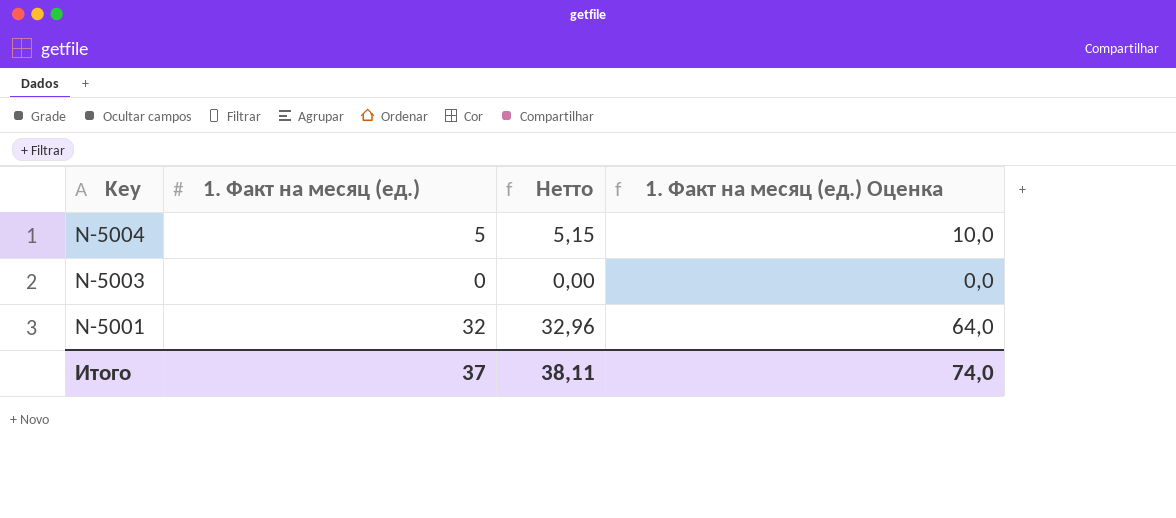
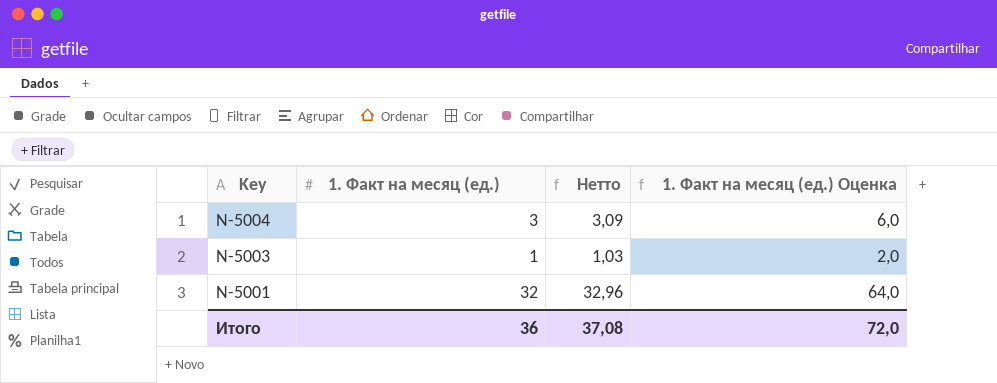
N-5004 | 1. Факт на месяц (ед.): 5 -> 3
N-5004 | Нетто: 5,15 -> 3,09
N-5004 | 1. Факт на месяц (ед.) Оценка: 10,0 -> 6,0
N-5003 | 1. Факт на месяц (ед.): 0 -> 1
N-5003 | Нетто: 0,00 -> 1,03
N-5003 | 1. Факт на месяц (ед.) Оценка: 0,0 -> 2,0
Итого | 1. Факт на месяц (ед.): 37 -> 36
Итого | Нетто: 38,11 -> 37,08
Итого | 1. Факт на месяц (ед.) Оценка: 74,0 -> 72,0

